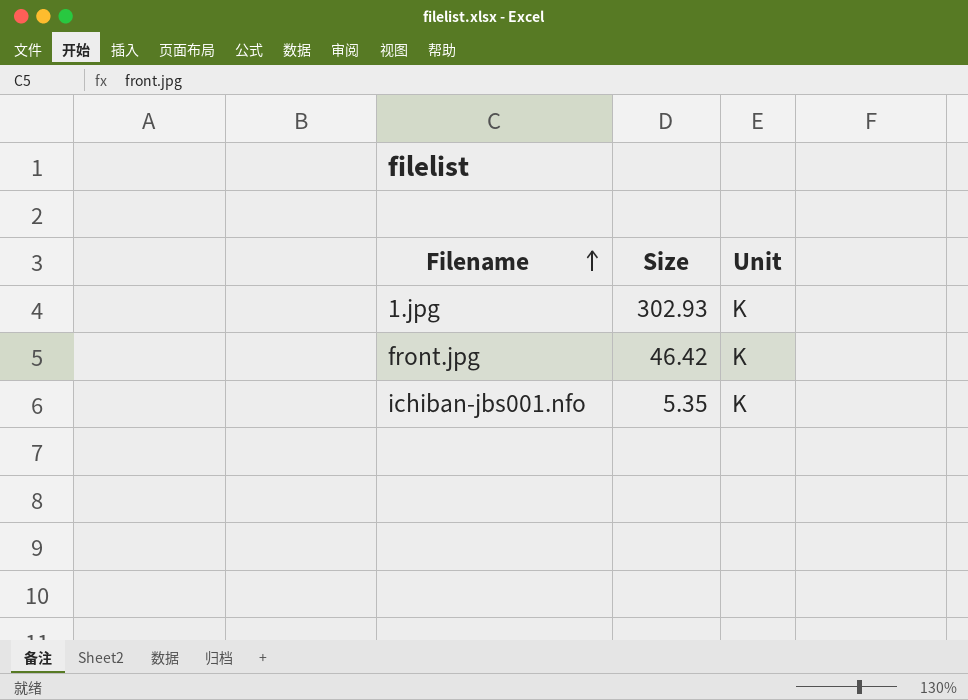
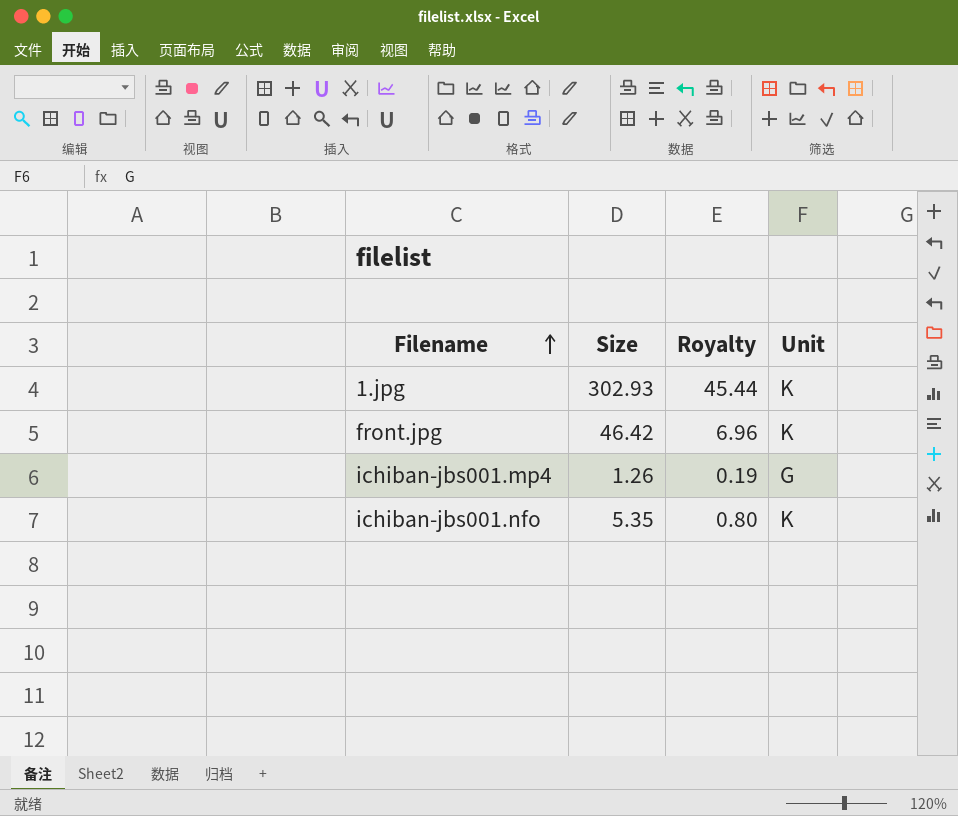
column Royalty | formula: none -> [Size] * 0.15
row ichiban-jbs001.mp4: none -> 1.26 | 0.19 | G

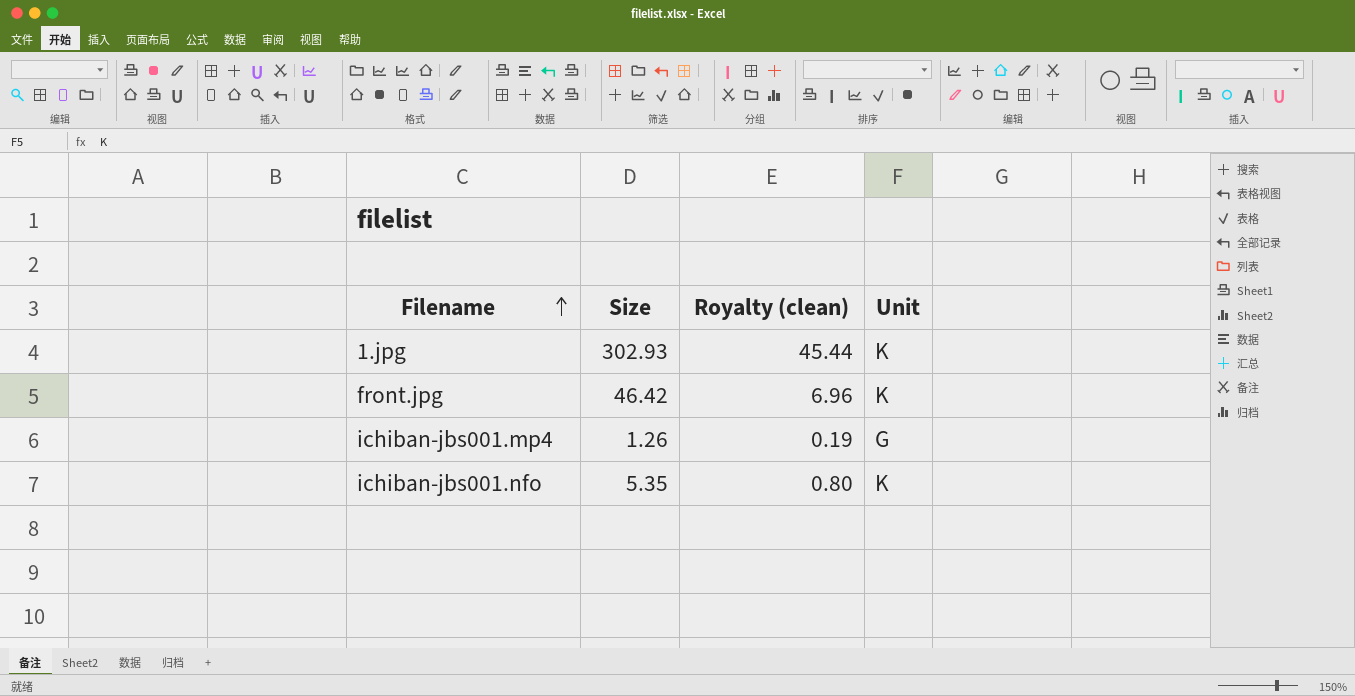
column name: Royalty -> Royalty (clean)

